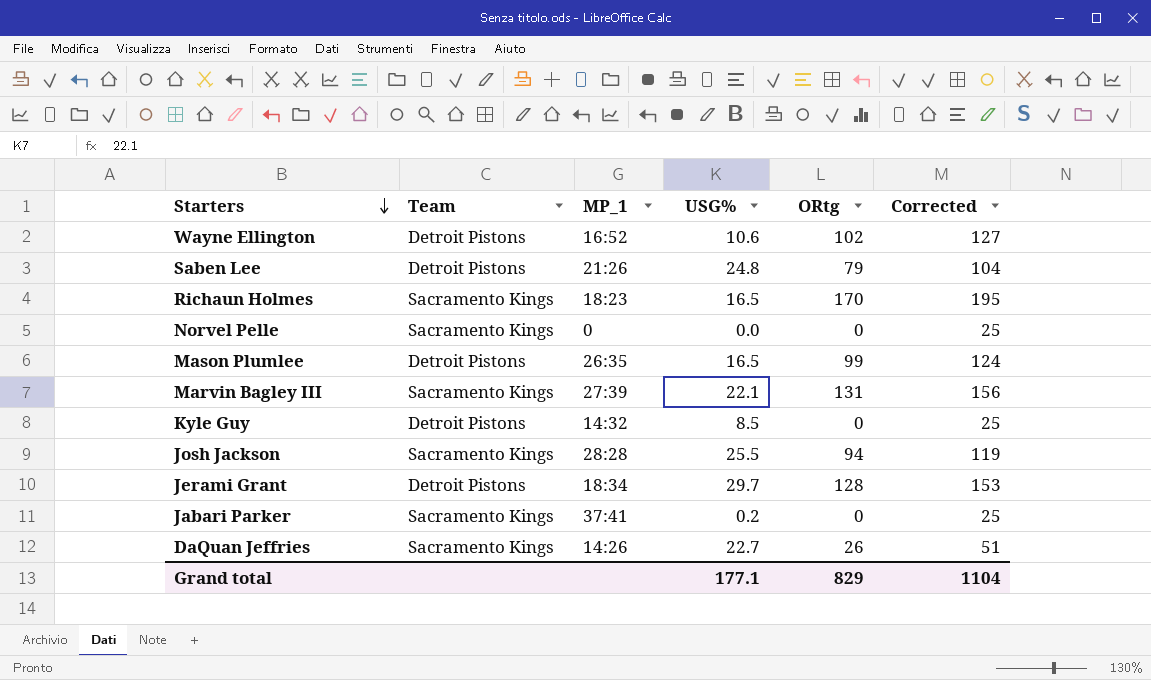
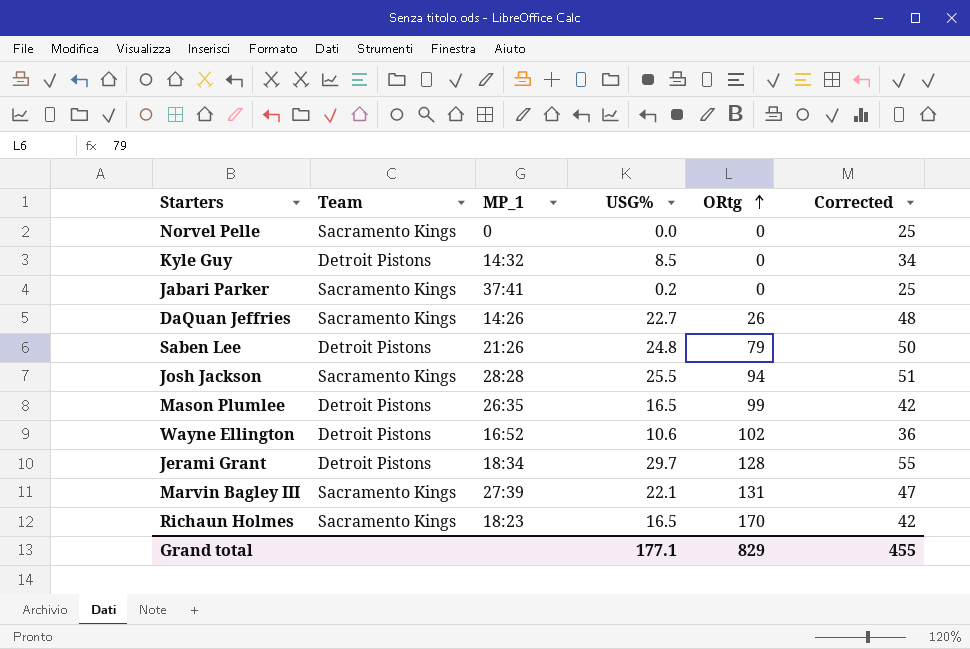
row order: Starters descending -> ORtg ascending
column Corrected | formula: [ORtg] + 25 -> [USG%] + 25
Grand total | Corrected: 1104 -> 455

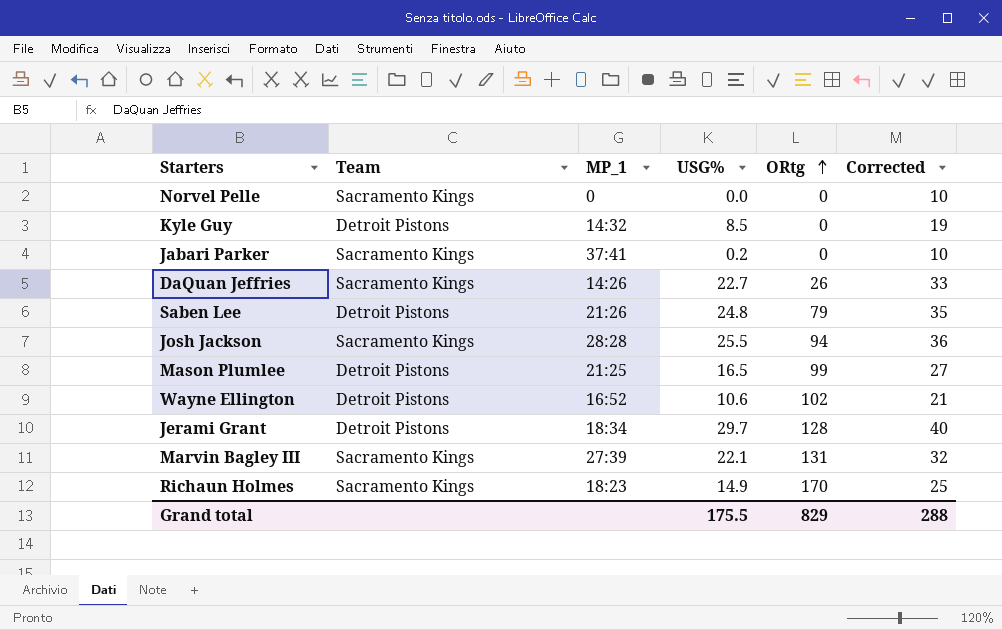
column Corrected | formula: [USG%] + 25 -> [USG%] + 10
Mason Plumlee | MP_1: 26:35 -> 21:25
Richaun Holmes | USG%: 16.5 -> 14.9
Grand total | USG%: 177.1 -> 175.5
Grand total | Corrected: 455 -> 288

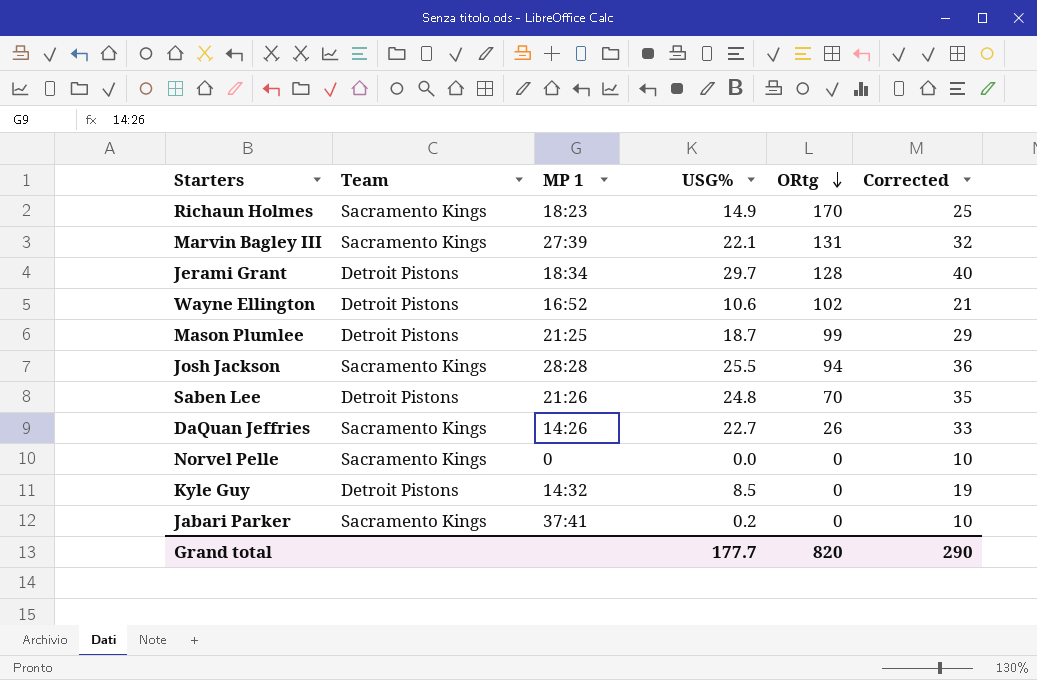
row order: ORtg ascending -> ORtg descending
column name: MP_1 -> MP 1
Mason Plumlee | USG%: 16.5 -> 18.7
Mason Plumlee | Corrected: 27 -> 29
Saben Lee | ORtg: 79 -> 70
Grand total | USG%: 175.5 -> 177.7
Grand total | ORtg: 829 -> 820
Grand total | Corrected: 288 -> 290

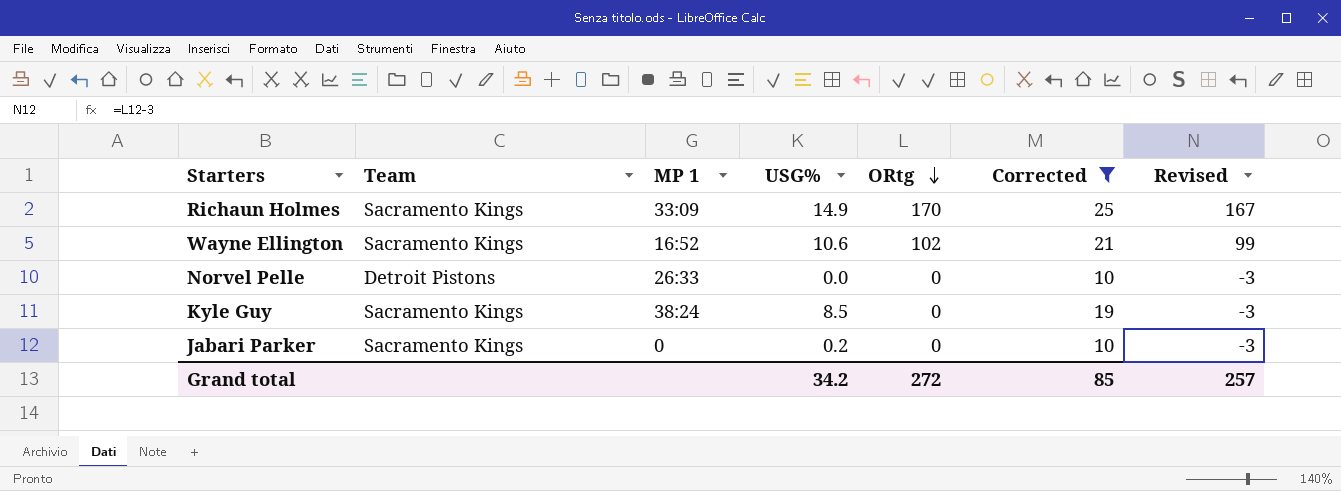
filter: none -> Corrected <= 25
column Revised | formula: none -> [ORtg] - 3
Richaun Holmes | MP 1: 18:23 -> 33:09
Wayne Ellington | Team: Detroit Pistons -> Sacramento Kings
Norvel Pelle | Team: Sacramento Kings -> Detroit Pistons
Norvel Pelle | MP 1: 0 -> 26:33
Kyle Guy | Team: Detroit Pistons -> Sacramento Kings
Kyle Guy | MP 1: 14:32 -> 38:24
Jabari Parker | MP 1: 37:41 -> 0
Grand total | USG%: 177.7 -> 34.2
Grand total | ORtg: 820 -> 272
Grand total | Corrected: 290 -> 85

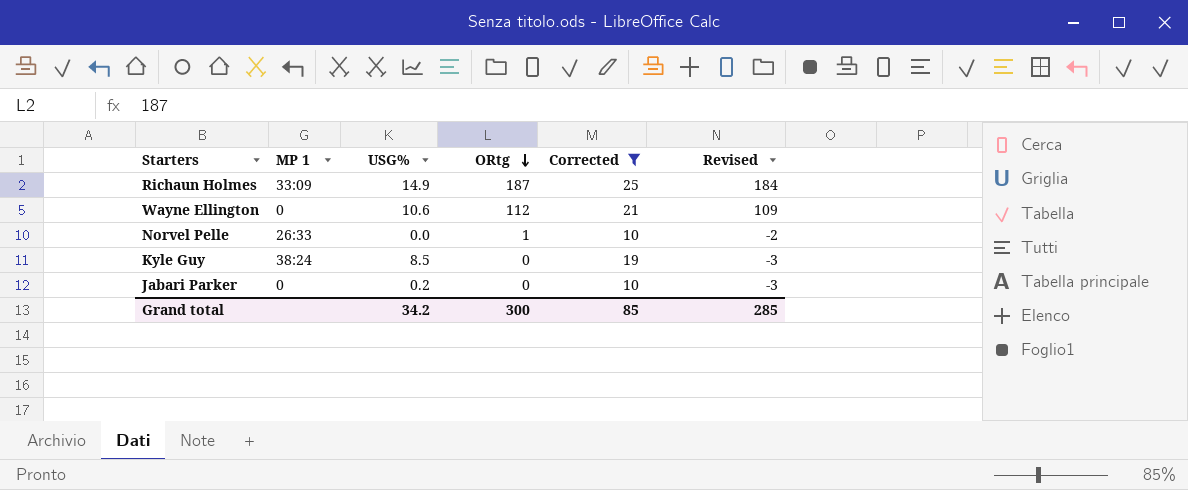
column Team | position: 2 -> none
Richaun Holmes | ORtg: 170 -> 187
Richaun Holmes | Revised: 167 -> 184
Wayne Ellington | MP 1: 16:52 -> 0
Wayne Ellington | ORtg: 102 -> 112
Wayne Ellington | Revised: 99 -> 109
Norvel Pelle | ORtg: 0 -> 1
Norvel Pelle | Revised: -3 -> -2
Grand total | ORtg: 272 -> 300
Grand total | Revised: 257 -> 285

